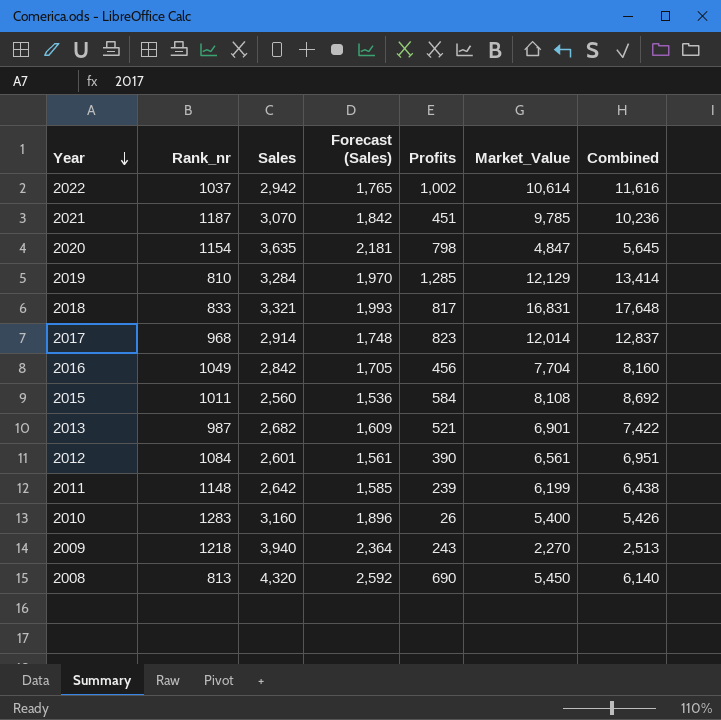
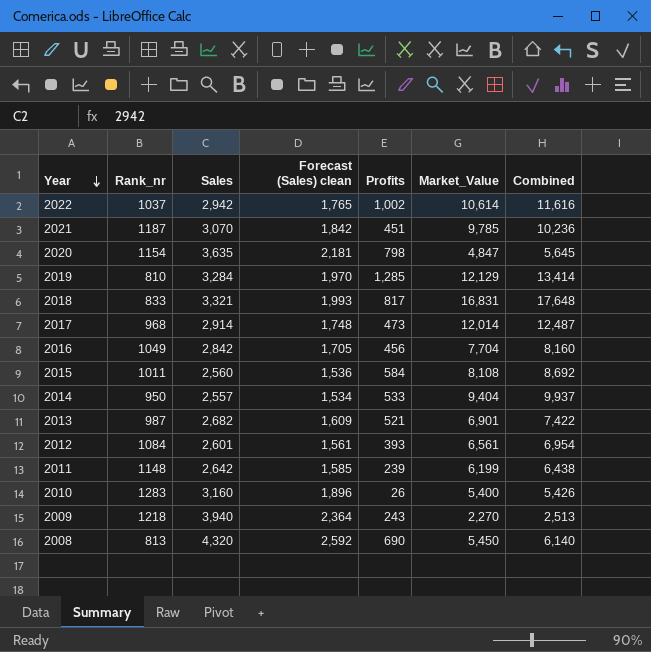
column name: Forecast (Sales) -> Forecast (Sales) clean
2017 | Profits: 823 -> 473
2017 | Combined: 12,837 -> 12,487
row 2014: none -> 950 | 2,557 | 1,534 | 533 | 9,404 | 9,937
2012 | Profits: 390 -> 393
2012 | Combined: 6,951 -> 6,954

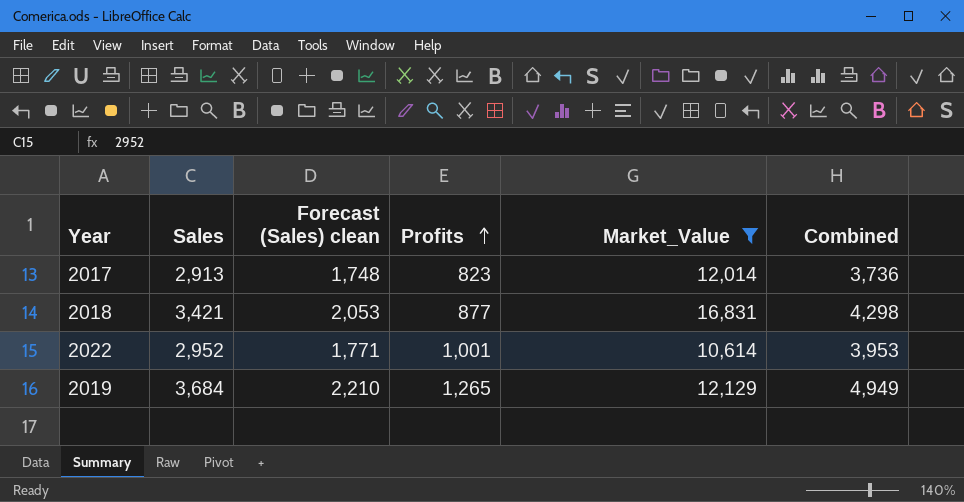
filter: none -> Market_Value >= 10,614
row order: Year descending -> Profits ascending
column Rank_nr | position: 2 -> none
column Combined | formula: [Profits] + [Market_Value] -> [Sales] + [Profits]
2017 | Sales: 2,914 -> 2,913
2017 | Profits: 473 -> 823
2018 | Sales: 3,321 -> 3,421
2018 | Forecast (Sales) clean: 1,993 -> 2,053
2018 | Profits: 817 -> 877
2022 | Sales: 2,942 -> 2,952
2022 | Forecast (Sales) clean: 1,765 -> 1,771
2022 | Profits: 1,002 -> 1,001
2019 | Sales: 3,284 -> 3,684
2019 | Forecast (Sales) clean: 1,970 -> 2,210
2019 | Profits: 1,285 -> 1,265

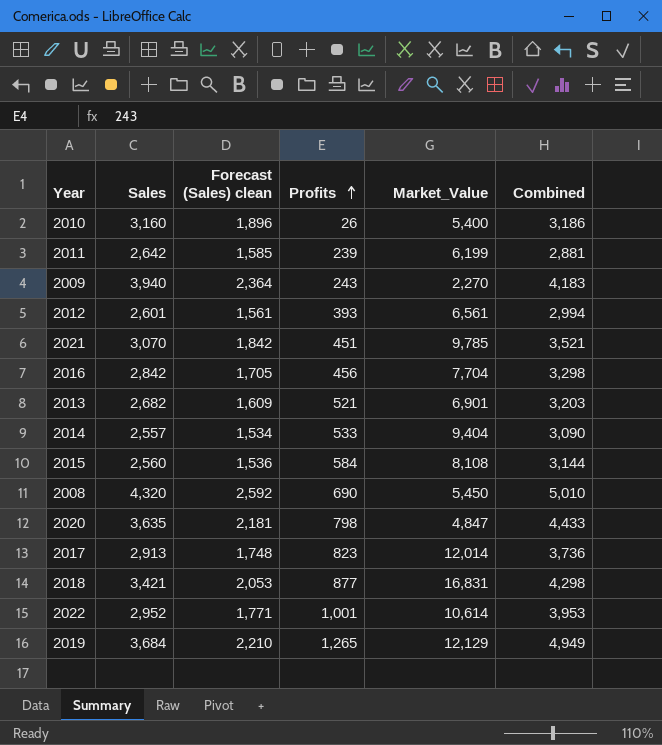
filter: Market_Value >= 10,614 -> none

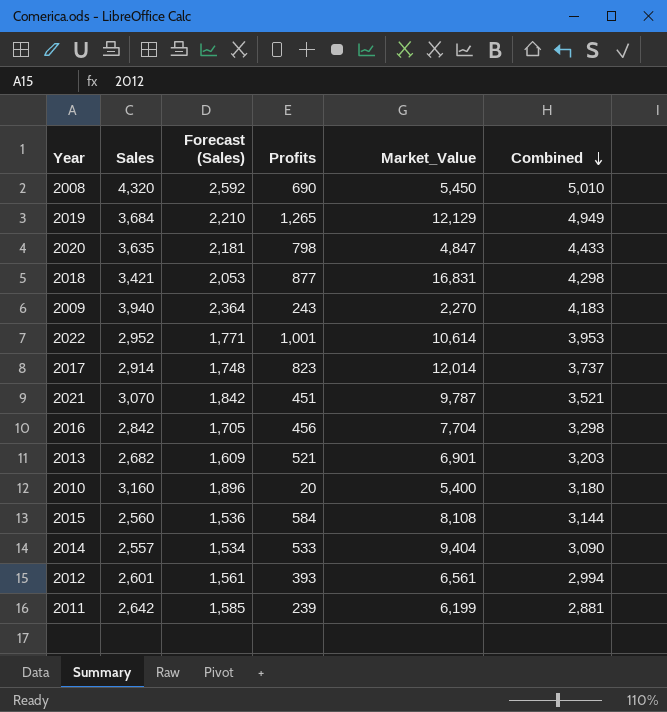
row order: Profits ascending -> Combined descending
column name: Forecast (Sales) clean -> Forecast (Sales)
2017 | Sales: 2,913 -> 2,914
2017 | Combined: 3,736 -> 3,737
2021 | Market_Value: 9,785 -> 9,787
2010 | Profits: 26 -> 20
2010 | Combined: 3,186 -> 3,180

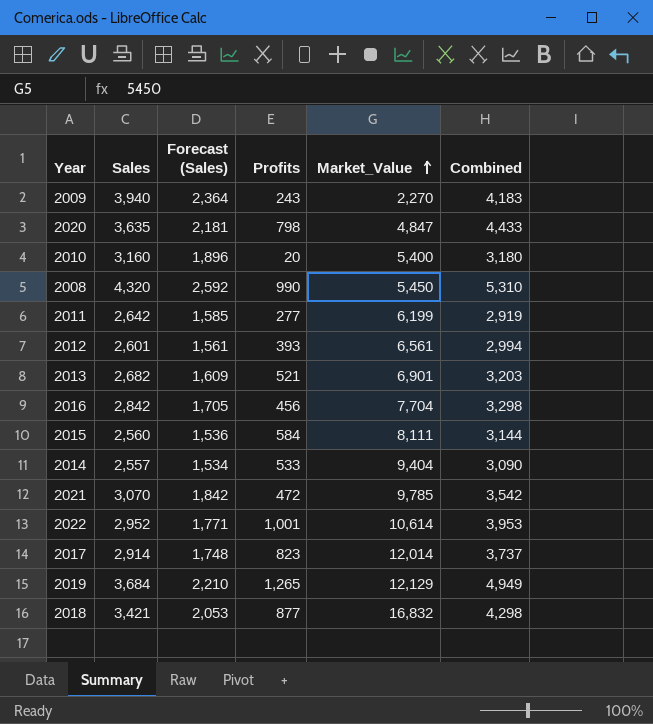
row order: Combined descending -> Market_Value ascending
2008 | Profits: 690 -> 990
2008 | Combined: 5,010 -> 5,310
2011 | Profits: 239 -> 277
2011 | Combined: 2,881 -> 2,919
2015 | Market_Value: 8,108 -> 8,111
2021 | Profits: 451 -> 472
2021 | Market_Value: 9,787 -> 9,785
2021 | Combined: 3,521 -> 3,542
2018 | Market_Value: 16,831 -> 16,832

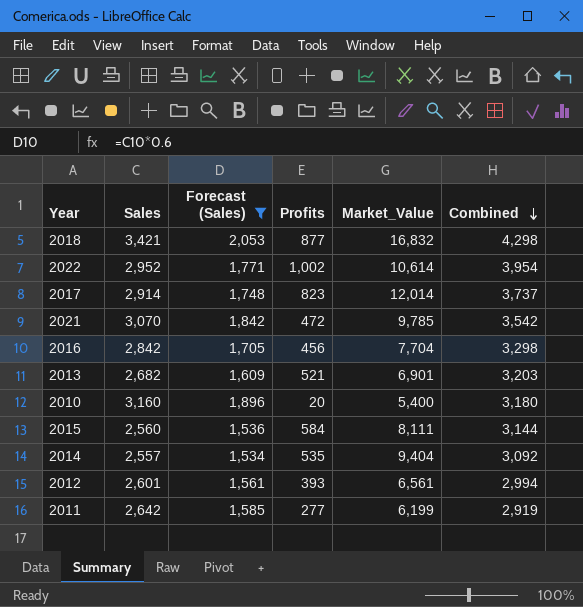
filter: none -> Forecast (Sales) <= 2,053
row order: Market_Value ascending -> Combined descending
2022 | Profits: 1,001 -> 1,002
2022 | Combined: 3,953 -> 3,954
2014 | Profits: 533 -> 535
2014 | Combined: 3,090 -> 3,092

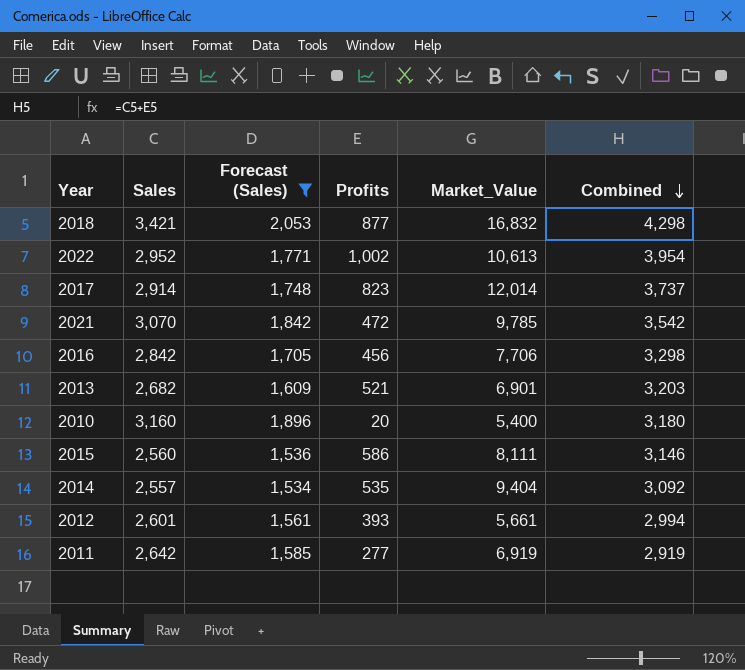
2022 | Market_Value: 10,614 -> 10,613
2016 | Market_Value: 7,704 -> 7,706
2015 | Profits: 584 -> 586
2015 | Combined: 3,144 -> 3,146
2012 | Market_Value: 6,561 -> 5,661
2011 | Market_Value: 6,199 -> 6,919

